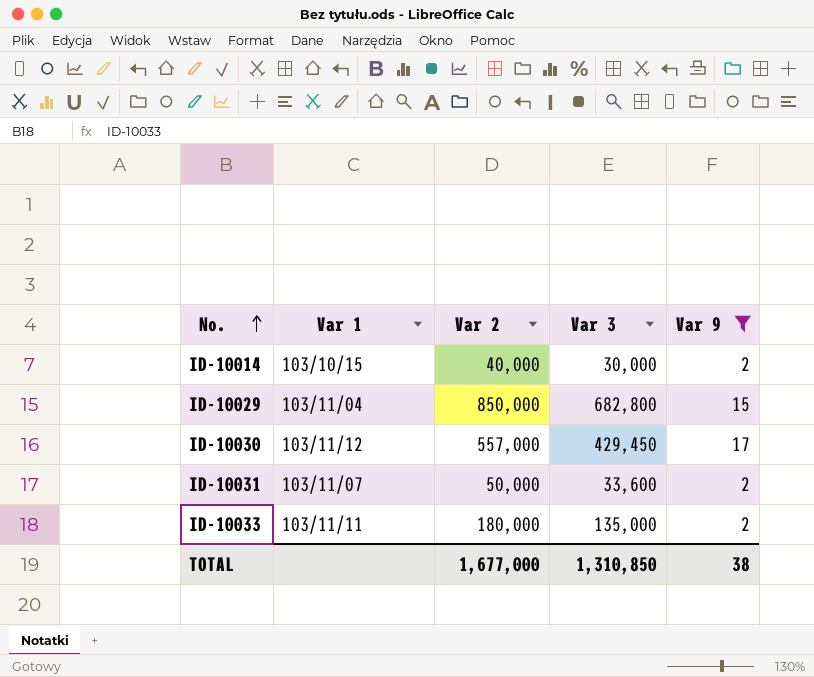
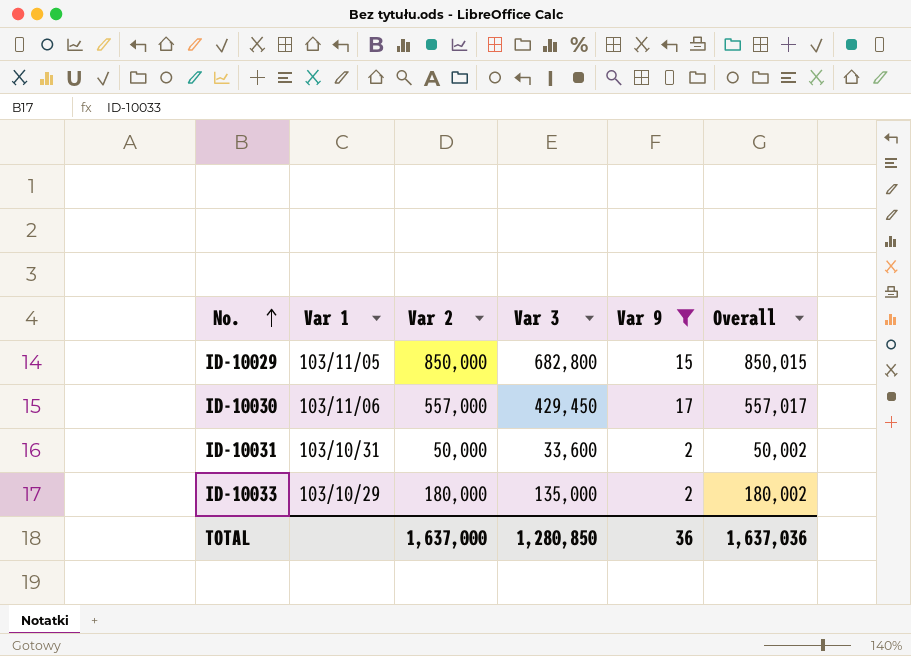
column Overall | formula: none -> [Var 2] + [Var 9]
row ID-10014: 103/10/15 | 40,000 | 30,000 | 2 -> none
ID-10029 | Var 1: 103/11/04 -> 103/11/05
ID-10030 | Var 1: 103/11/12 -> 103/11/06
ID-10031 | Var 1: 103/11/07 -> 103/10/31
ID-10033 | Var 1: 103/11/11 -> 103/10/29
TOTAL | Var 2: 1,677,000 -> 1,637,000
TOTAL | Var 3: 1,310,850 -> 1,280,850
TOTAL | Var 9: 38 -> 36

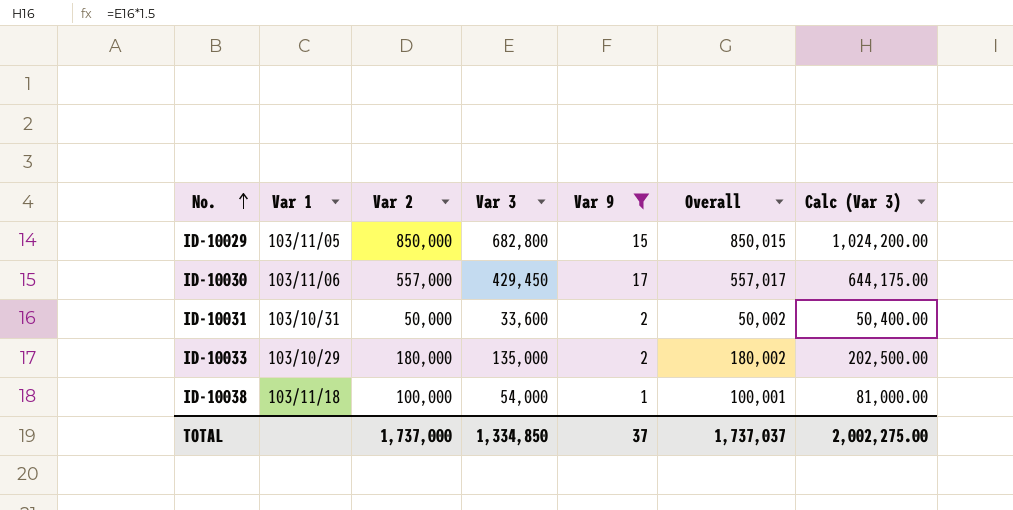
column Calc (Var 3) | formula: none -> [Var 3] * 1.5
row ID-10038: none -> 103/11/18 | 100,000 | 54,000 | 1 | 100,001 | 81,000.00
TOTAL | Var 2: 1,637,000 -> 1,737,000
TOTAL | Var 3: 1,280,850 -> 1,334,850
TOTAL | Var 9: 36 -> 37
TOTAL | Overall: 1,637,036 -> 1,737,037

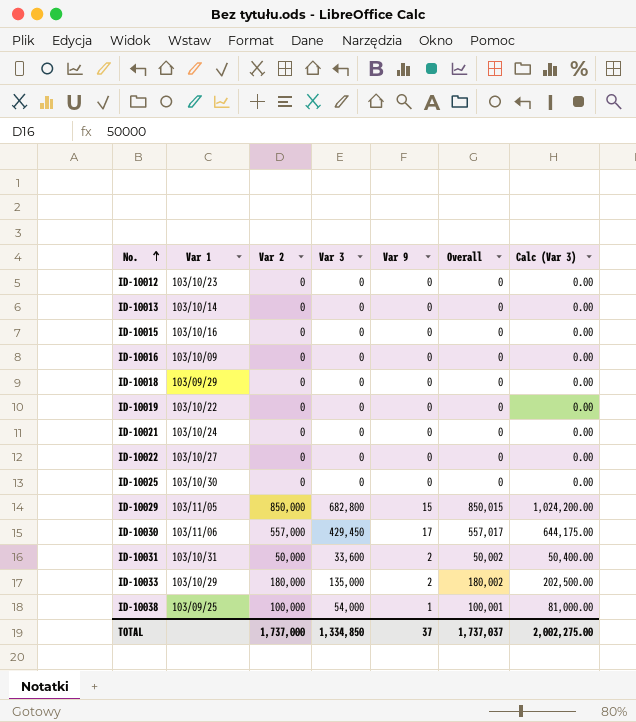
filter: Var 9 != 0 -> none
ID-10038 | Var 1: 103/11/18 -> 103/09/25

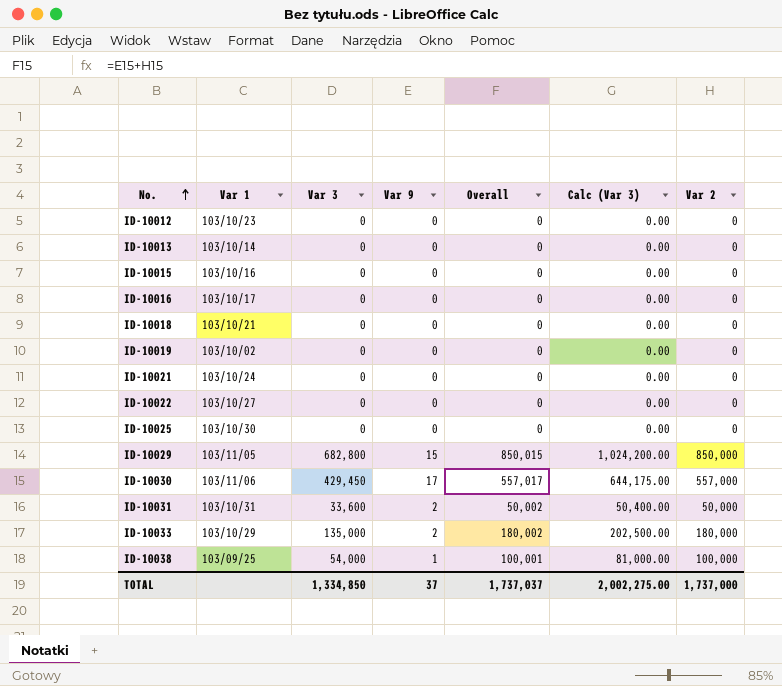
column Var 2 | position: 3 -> 7
ID-10016 | Var 1: 103/10/09 -> 103/10/17
ID-10018 | Var 1: 103/09/29 -> 103/10/21
ID-10019 | Var 1: 103/10/22 -> 103/10/02

